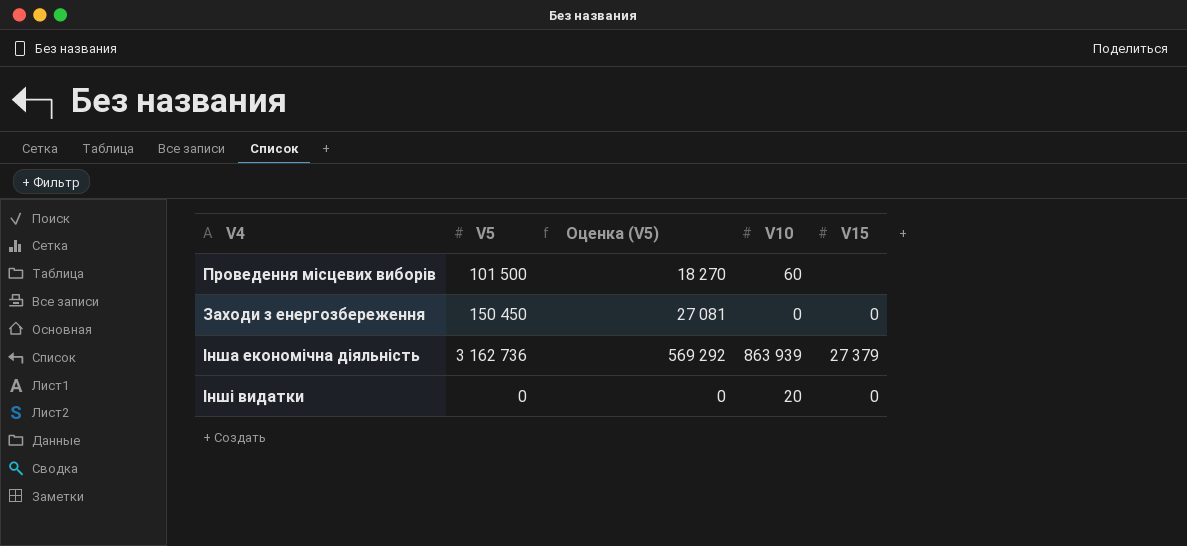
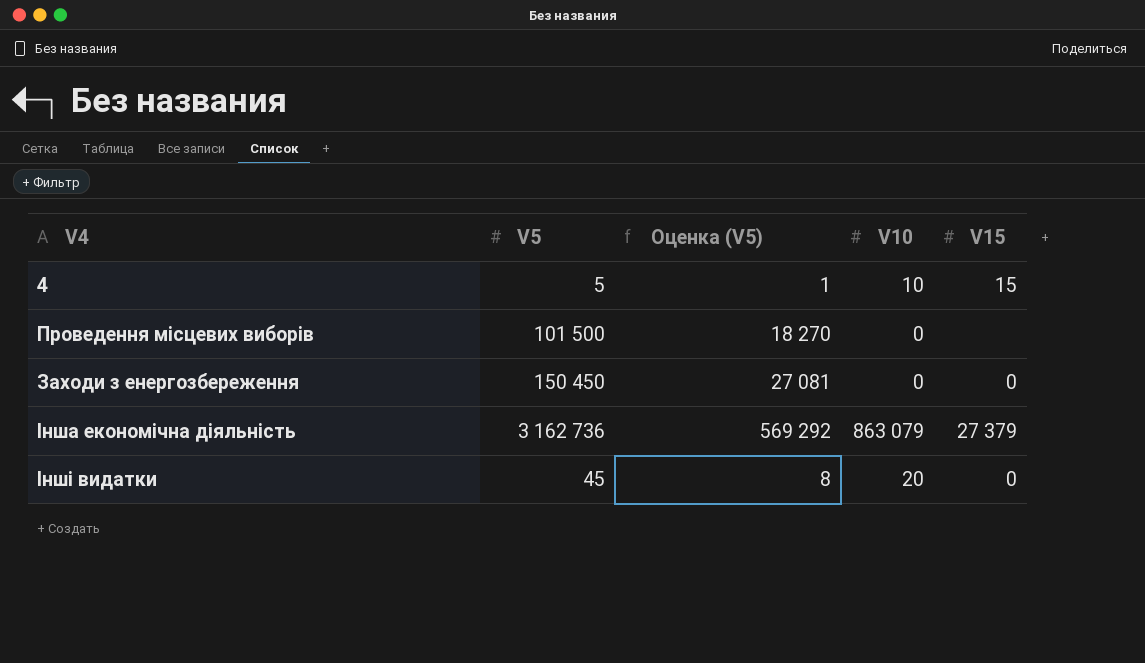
row 4: none -> 5 | 1 | 10 | 15
Проведення місцевих виборів | V10: 60 -> 0
Інша економічна діяльність | V10: 863 939 -> 863 079
Інші видатки | V5: 0 -> 45
Інші видатки | Оценка (V5): 0 -> 8

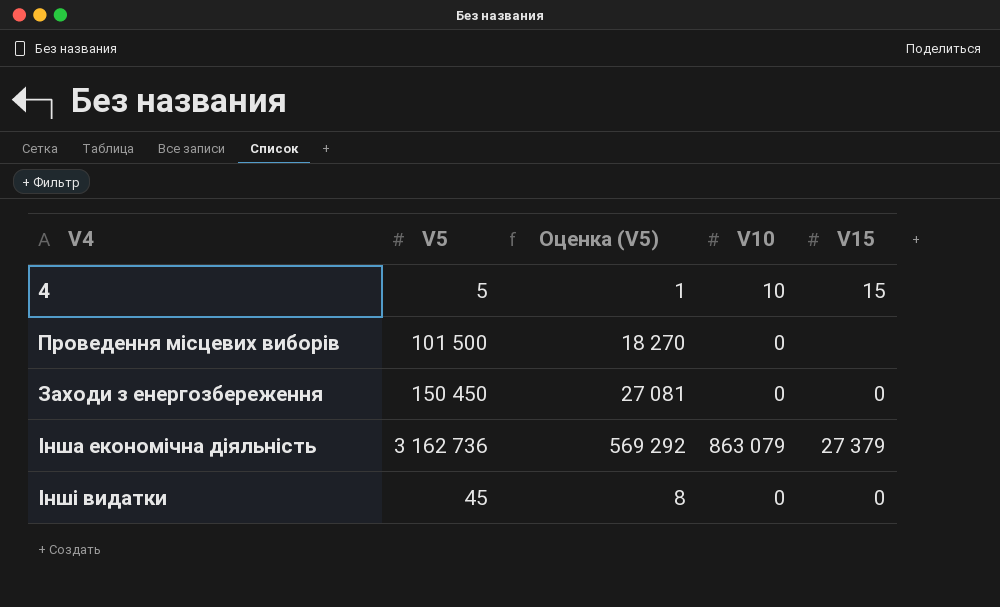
Інші видатки | V10: 20 -> 0

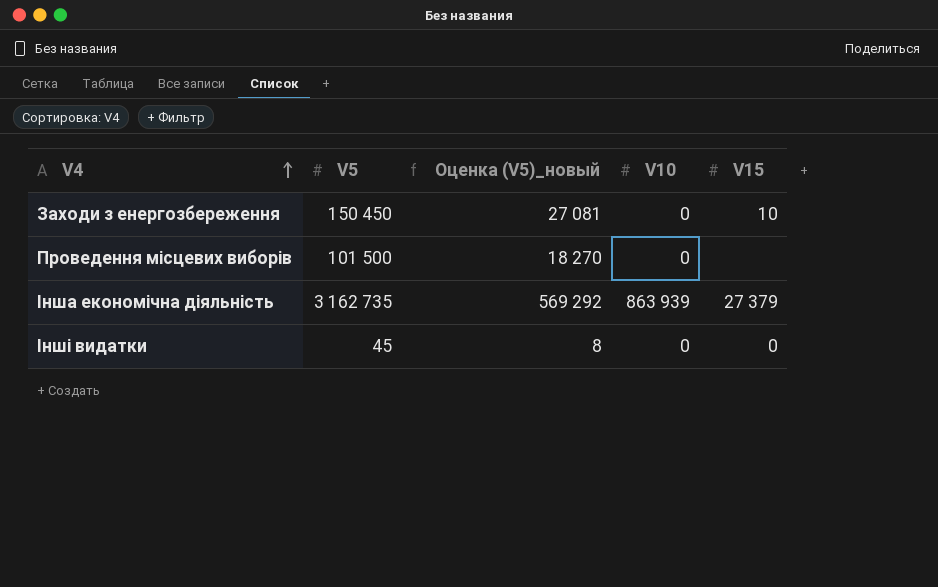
row order: none -> V4 ascending
column name: Оценка (V5) -> Оценка (V5)_новый
row 4: 5 | 1 | 10 | 15 -> none
Заходи з енергозбереження | V15: 0 -> 10
Інша економічна діяльність | V5: 3 162 736 -> 3 162 735
Інша економічна діяльність | V10: 863 079 -> 863 939

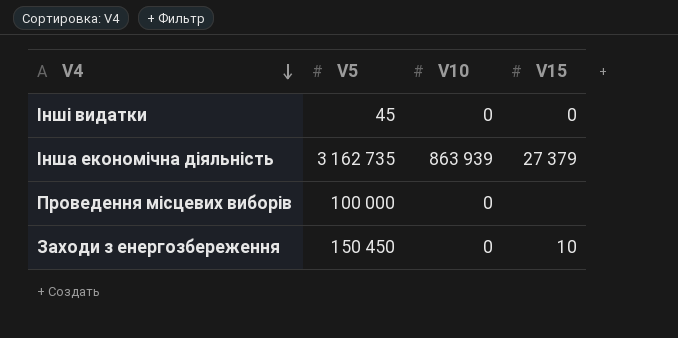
row order: V4 ascending -> V4 descending
column Оценка (V5)_новый | formula: [V5] * 0,18 -> none
Проведення місцевих виборів | V5: 101 500 -> 100 000

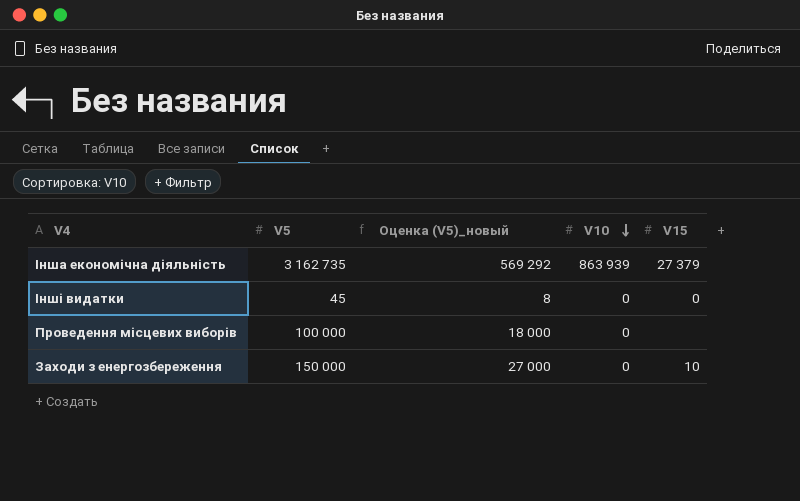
row order: V4 descending -> V10 descending
column Оценка (V5)_новый | formula: none -> [V5] * 0,18
Заходи з енергозбереження | V5: 150 450 -> 150 000

